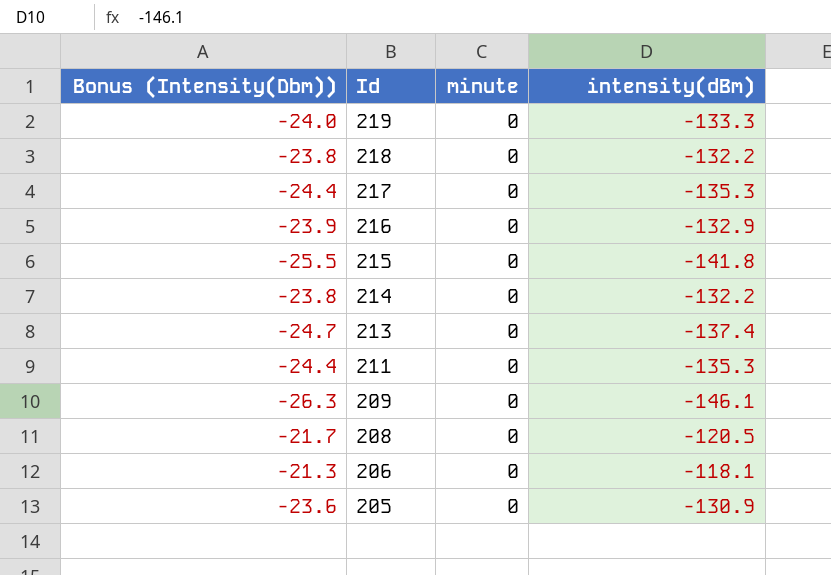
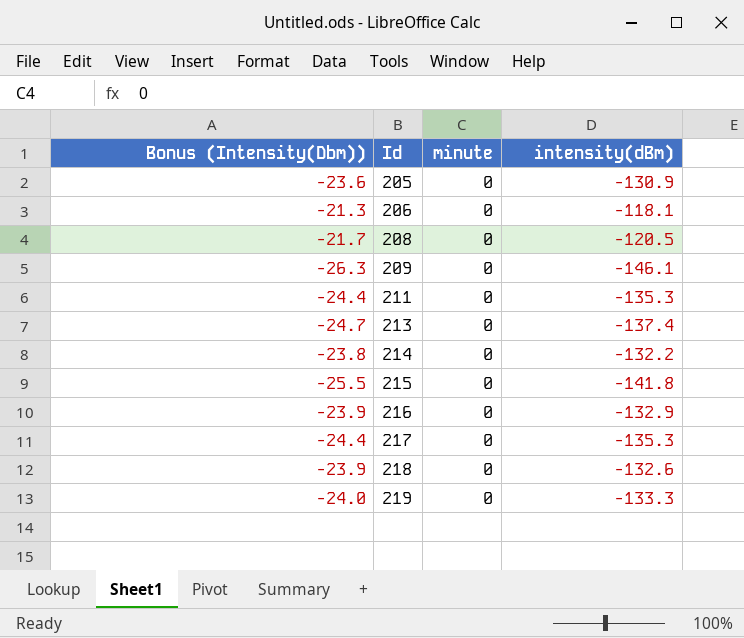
row order: Id descending -> Id ascending
218 | Bonus (Intensity(Dbm)): -23.8 -> -23.9
218 | intensity(dBm): -132.2 -> -132.6

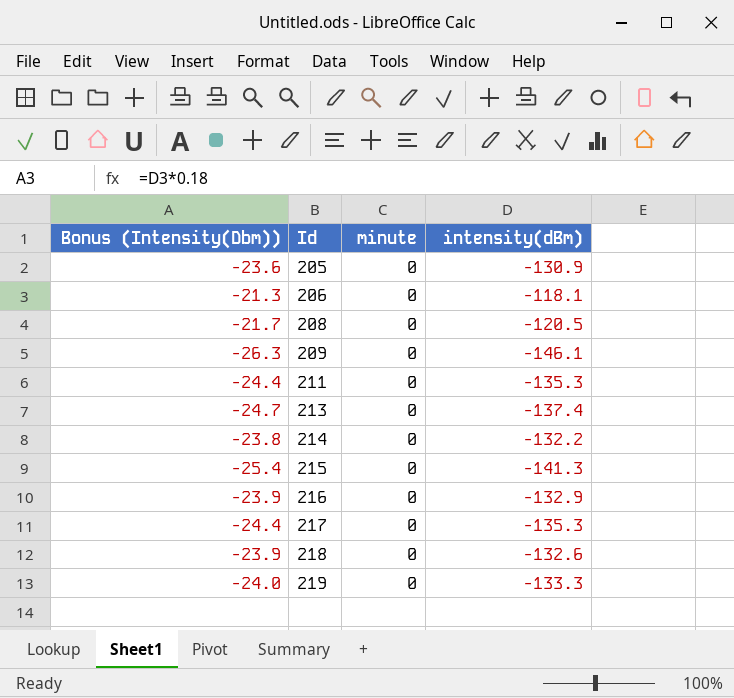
215 | Bonus (Intensity(Dbm)): -25.5 -> -25.4
215 | intensity(dBm): -141.8 -> -141.3

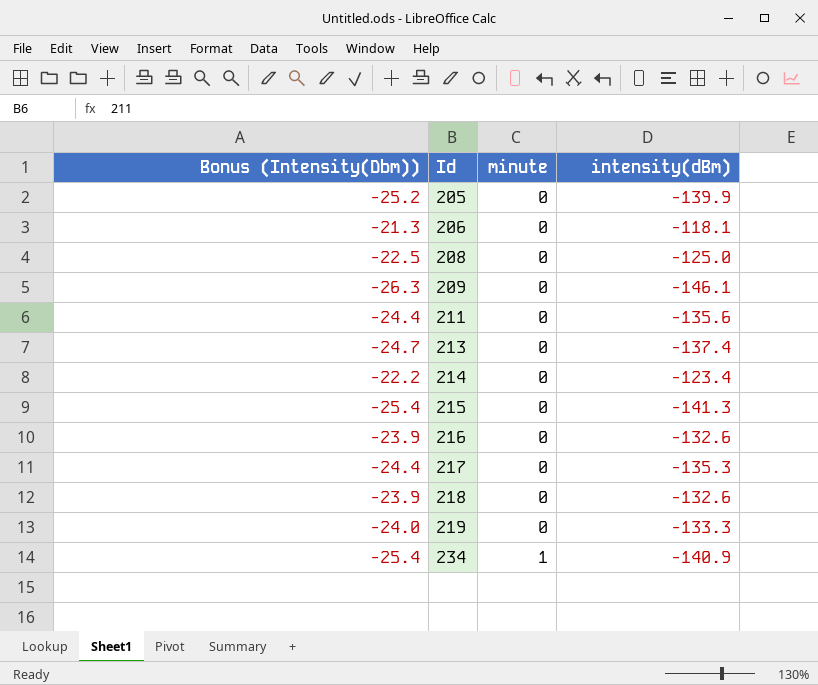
205 | Bonus (Intensity(Dbm)): -23.6 -> -25.2
205 | intensity(dBm): -130.9 -> -139.9
208 | Bonus (Intensity(Dbm)): -21.7 -> -22.5
208 | intensity(dBm): -120.5 -> -125.0
211 | intensity(dBm): -135.3 -> -135.6
214 | Bonus (Intensity(Dbm)): -23.8 -> -22.2
214 | intensity(dBm): -132.2 -> -123.4
216 | intensity(dBm): -132.9 -> -132.6
row 234: none -> -25.4 | 1 | -140.9

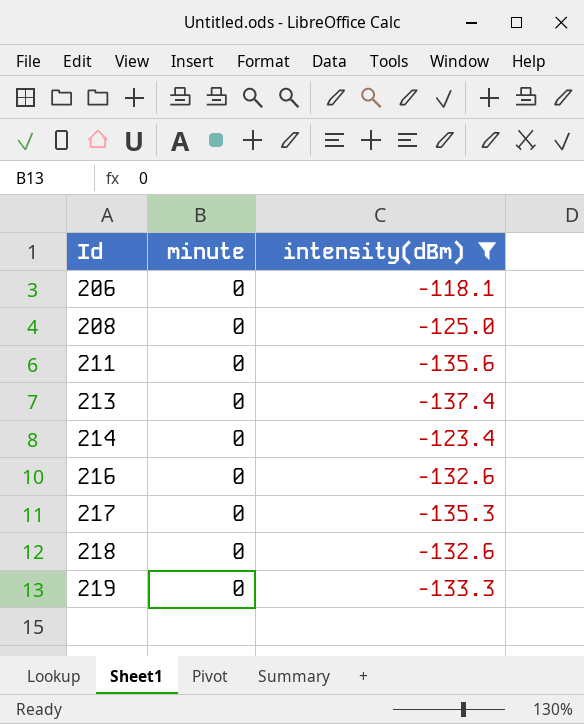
filter: none -> intensity(dBm) >= -137.4
column Bonus (Intensity(Dbm)) | formula: [intensity(dBm)] * 0.18 -> none

